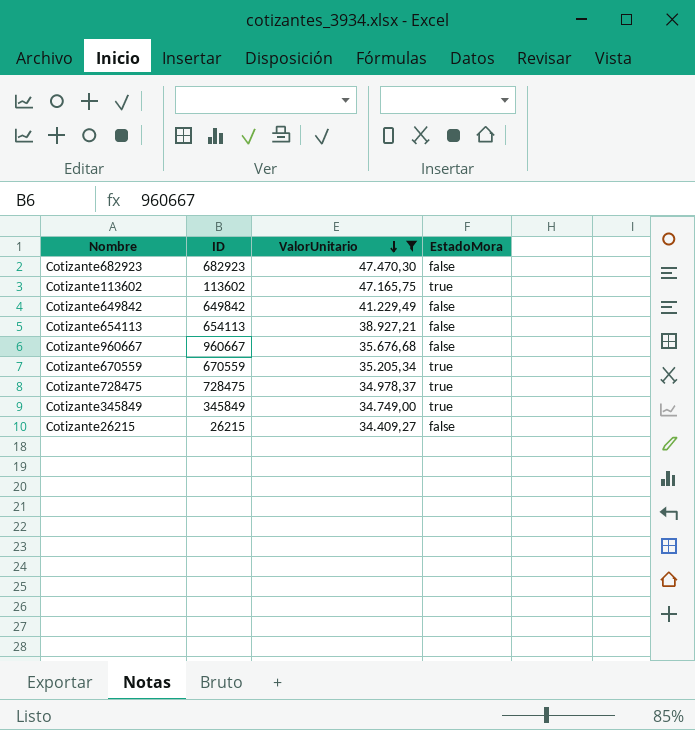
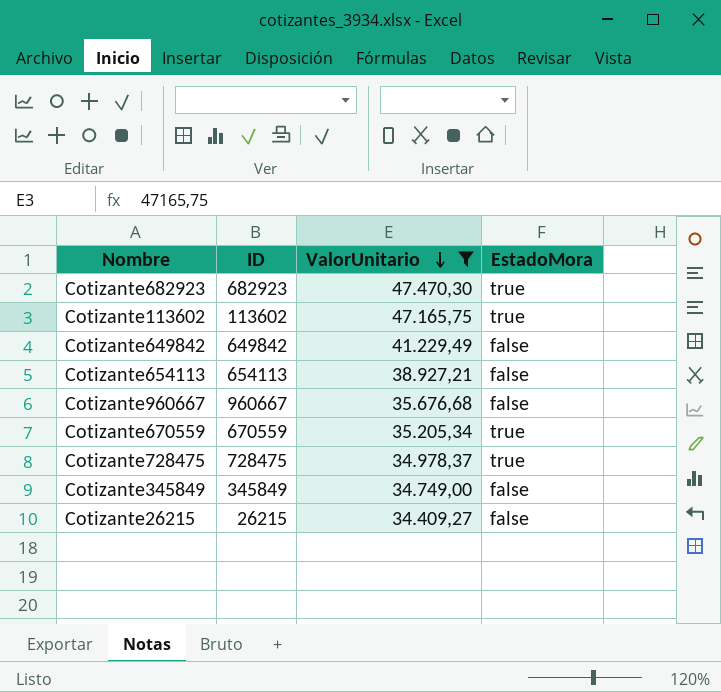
Cotizante682923 | EstadoMora: false -> true
Cotizante345849 | EstadoMora: true -> false

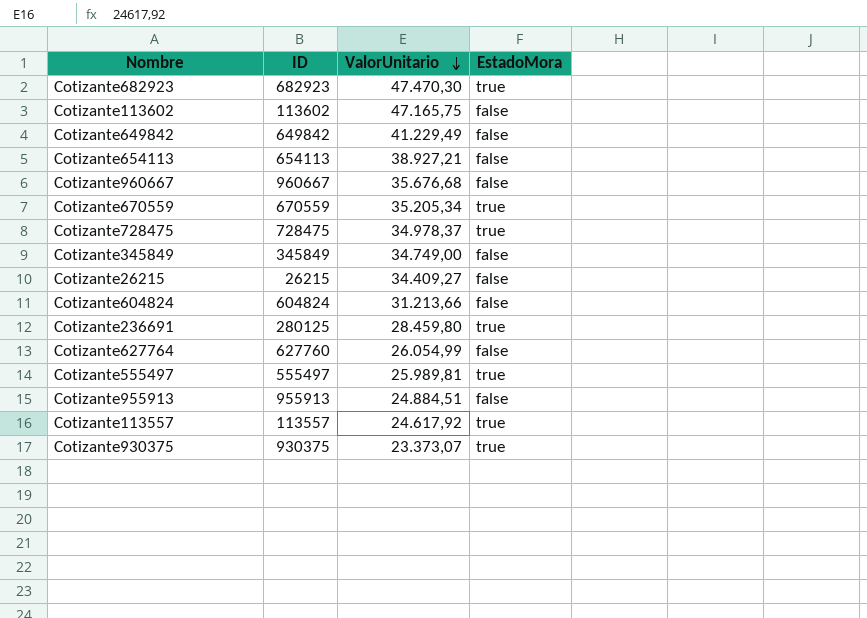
filter: ValorUnitario >= 34.409,27 -> none
Cotizante113602 | EstadoMora: true -> false

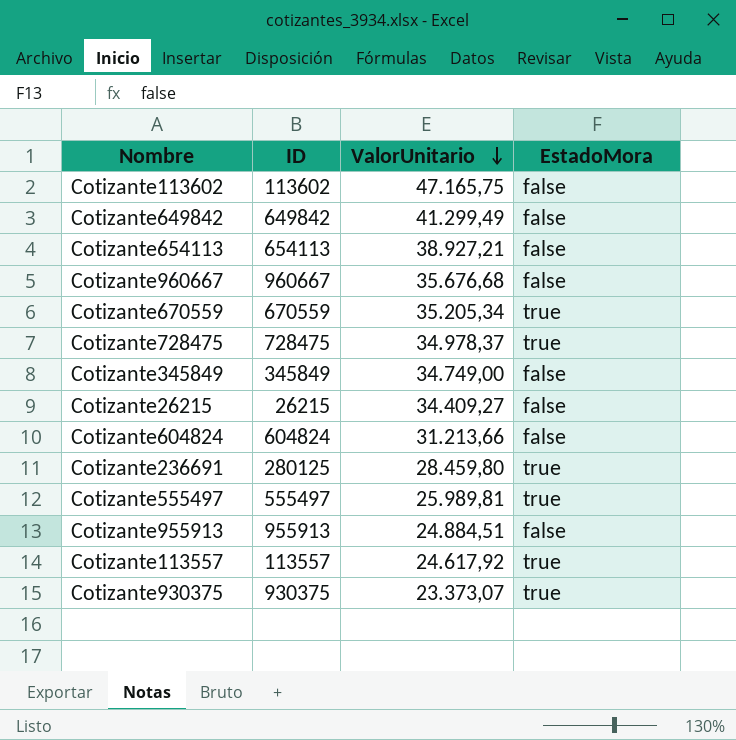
row Cotizante682923: 682923 | 47.470,30 | true -> none
row Cotizante627764: 627760 | 26.054,99 | false -> none
Cotizante649842 | ValorUnitario: 41.229,49 -> 41.299,49

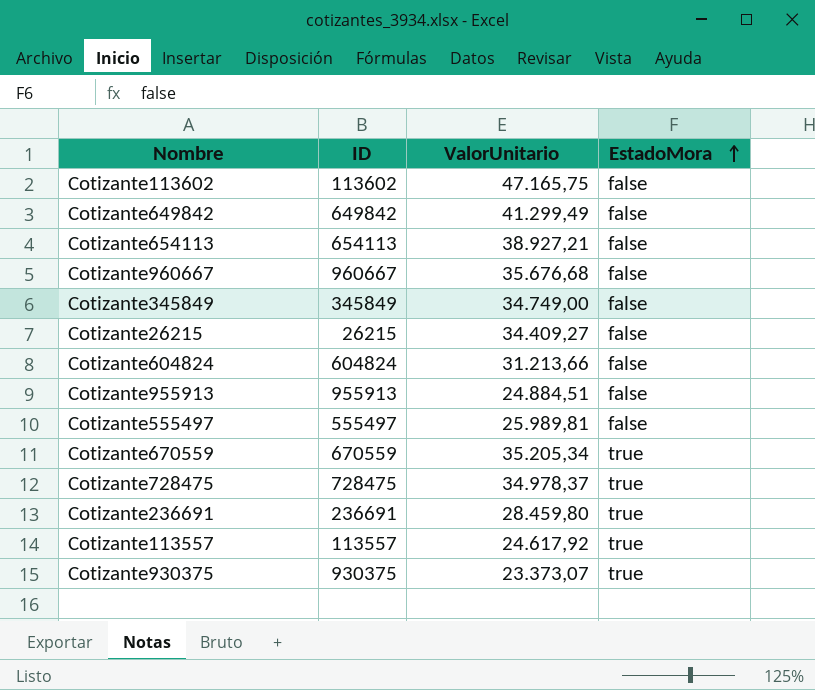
row order: ValorUnitario descending -> EstadoMora ascending
Cotizante555497 | EstadoMora: true -> false
Cotizante236691 | ID: 280125 -> 236691

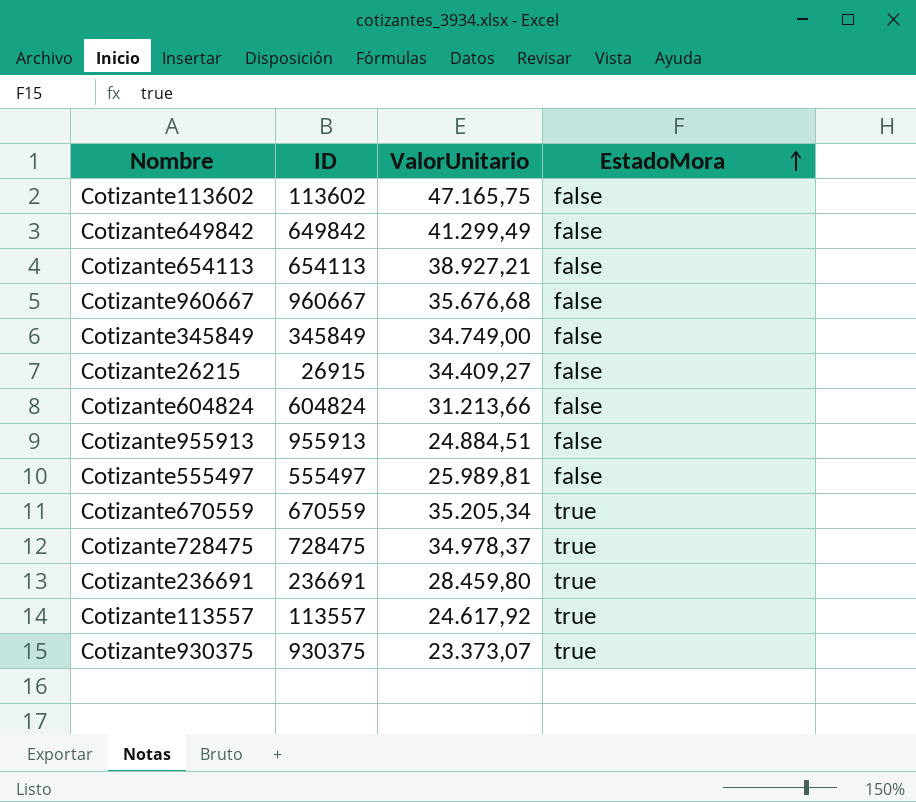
Cotizante26215 | ID: 26215 -> 26915

